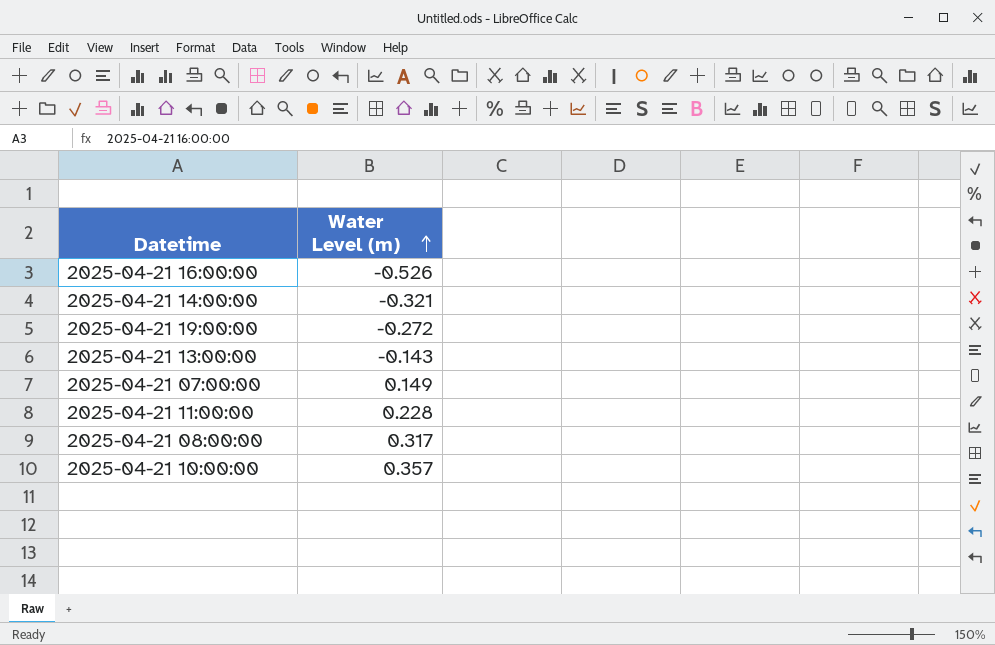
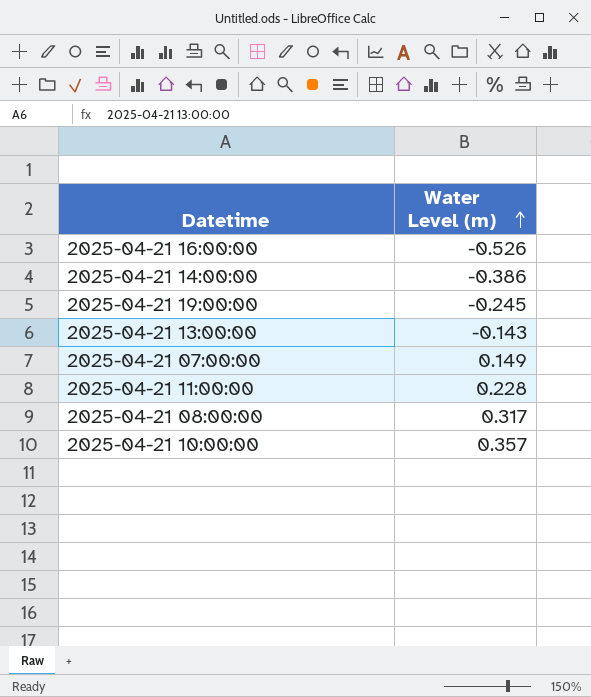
2025-04-21 14:00:00 | Water Level (m): -0.321 -> -0.386
2025-04-21 19:00:00 | Water Level (m): -0.272 -> -0.245

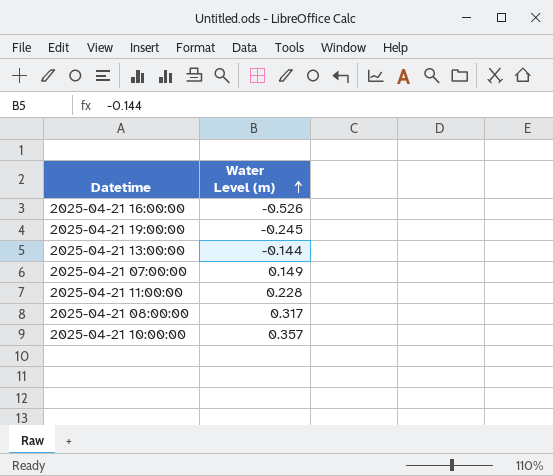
row 2025-04-21 14:00:00: -0.386 -> none
2025-04-21 13:00:00 | Water Level (m): -0.143 -> -0.144

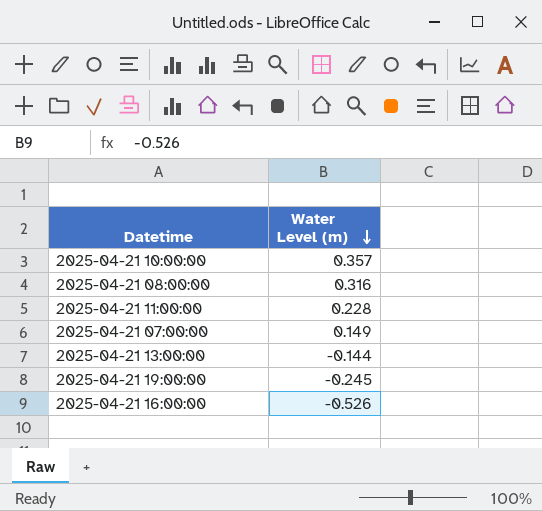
row order: Water Level (m) ascending -> Water Level (m) descending
2025-04-21 08:00:00 | Water Level (m): 0.317 -> 0.316

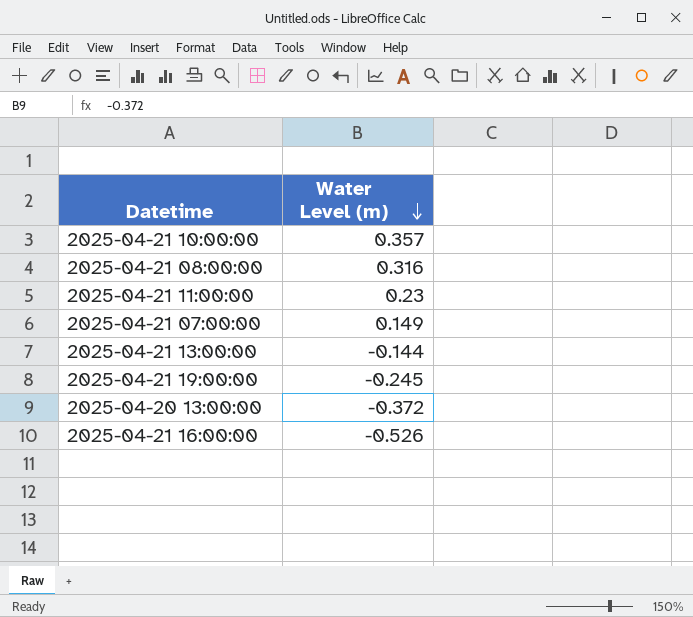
2025-04-21 11:00:00 | Water Level (m): 0.228 -> 0.23
row 2025-04-20 13:00:00: none -> -0.372

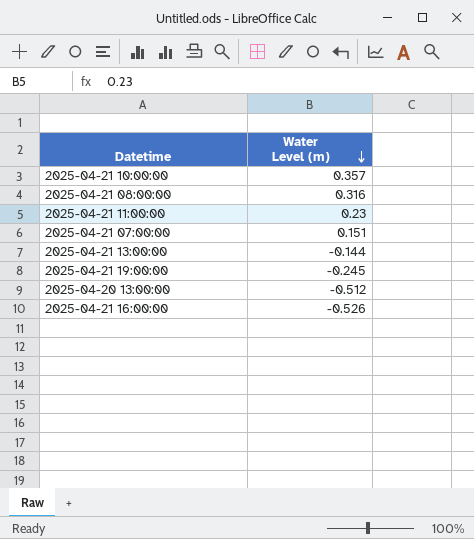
2025-04-21 07:00:00 | Water Level (m): 0.149 -> 0.151
2025-04-20 13:00:00 | Water Level (m): -0.372 -> -0.512

